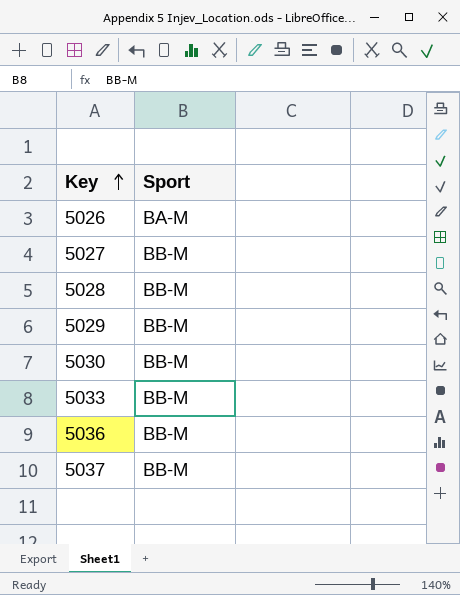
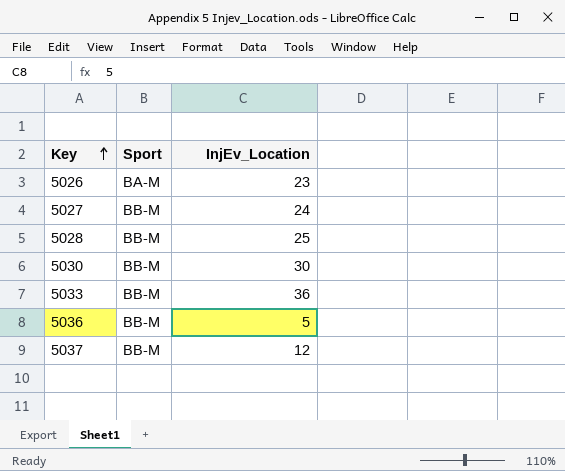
column InjEv_Location | position: none -> 3
row 5029: BB-M -> none

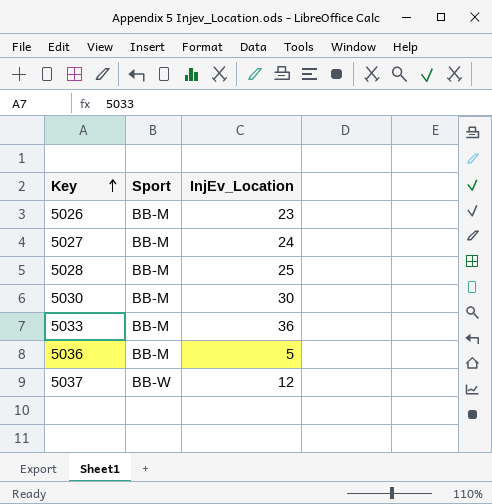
5026 | Sport: BA-M -> BB-M
5037 | Sport: BB-M -> BB-W

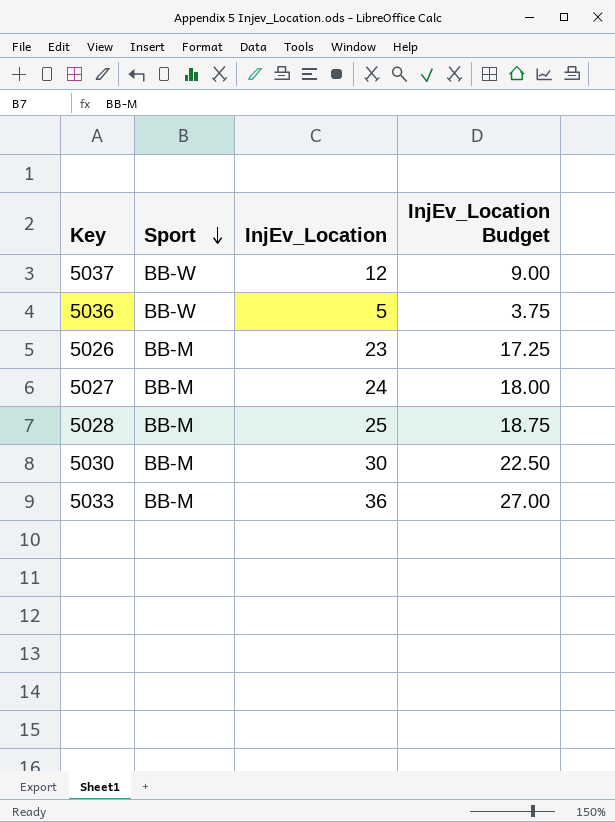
row order: Key ascending -> Sport descending
column InjEv_Location Budget | formula: none -> [InjEv_Location] * 0.75
5036 | Sport: BB-M -> BB-W

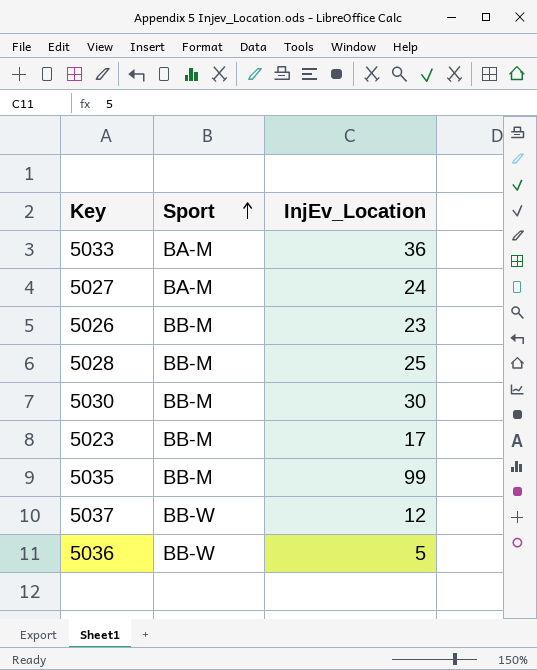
row order: Sport descending -> Sport ascending
column InjEv_Location Budget | formula: [InjEv_Location] * 0.75 -> none
5033 | Sport: BB-M -> BA-M
5027 | Sport: BB-M -> BA-M
row 5023: none -> BB-M | 17
row 5035: none -> BB-M | 99

